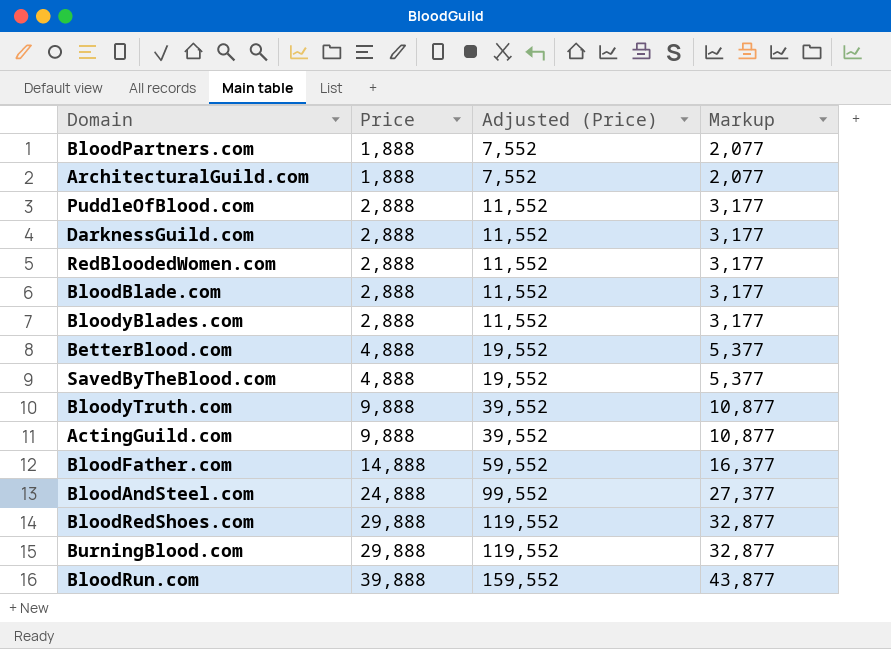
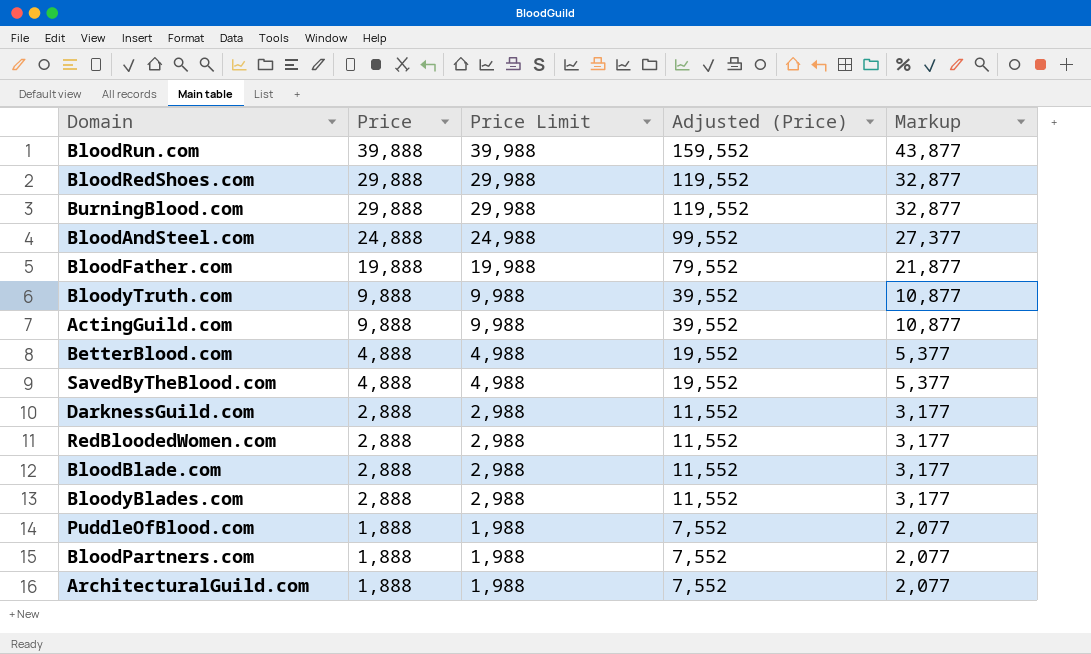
row order: Price ascending -> Price descending
column Price Limit | formula: none -> [Price] + 100
BloodFather.com | Price: 14,888 -> 19,888
BloodFather.com | Adjusted (Price): 59,552 -> 79,552
BloodFather.com | Markup: 16,377 -> 21,877
PuddleOfBlood.com | Price: 2,888 -> 1,888
PuddleOfBlood.com | Adjusted (Price): 11,552 -> 7,552
PuddleOfBlood.com | Markup: 3,177 -> 2,077

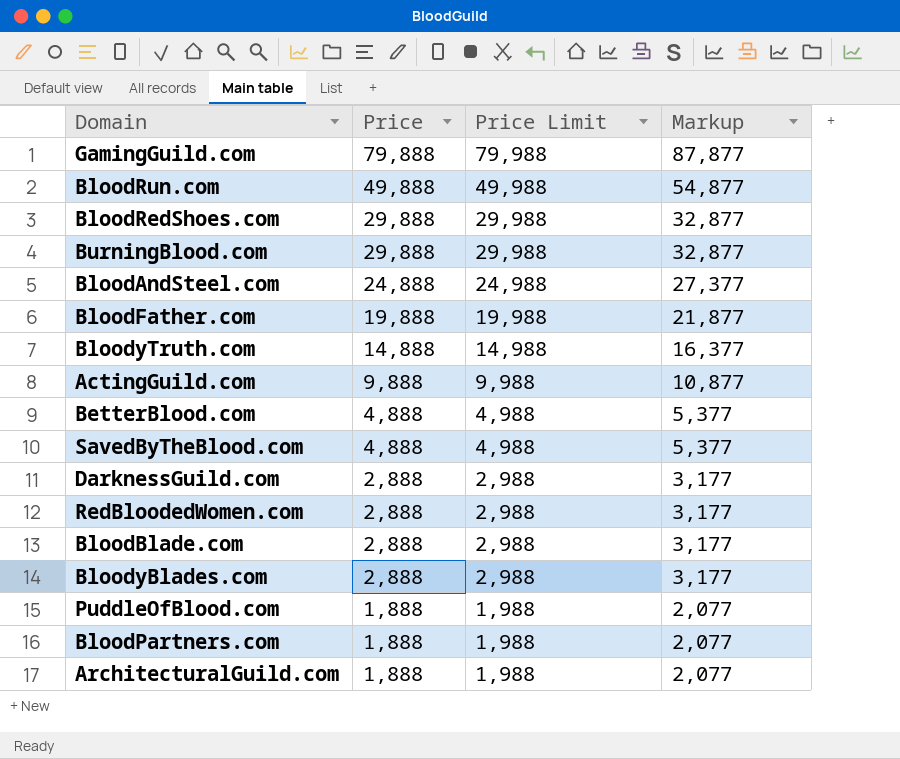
column Adjusted (Price) | formula: [Price] * 4 -> none
row GamingGuild.com: none -> 79,888 | 79,988 | 87,877
BloodRun.com | Price: 39,888 -> 49,888
BloodRun.com | Price Limit: 39,988 -> 49,988
BloodRun.com | Markup: 43,877 -> 54,877
BloodyTruth.com | Price: 9,888 -> 14,888
BloodyTruth.com | Price Limit: 9,988 -> 14,988
BloodyTruth.com | Markup: 10,877 -> 16,377

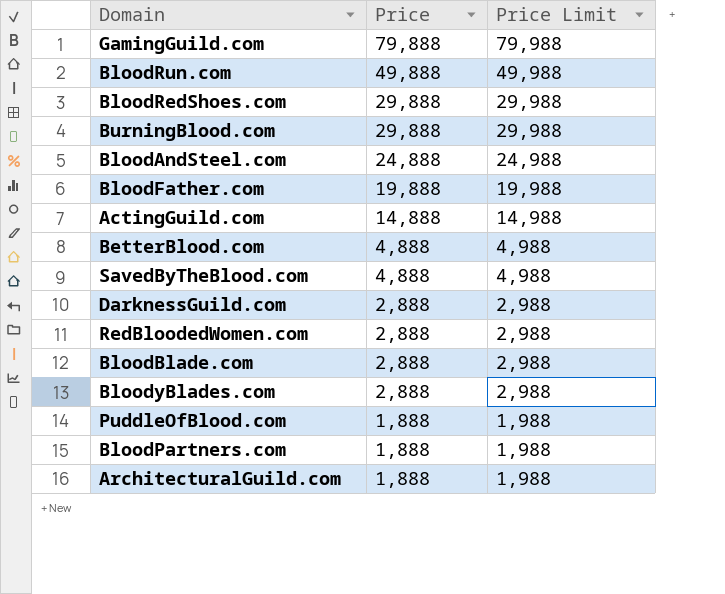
column Markup | formula: [Price] * 1.1 -> none
row BloodyTruth.com: 14,888 | 14,988 | 16,377 -> none
ActingGuild.com | Price: 9,888 -> 14,888
ActingGuild.com | Price Limit: 9,988 -> 14,988

